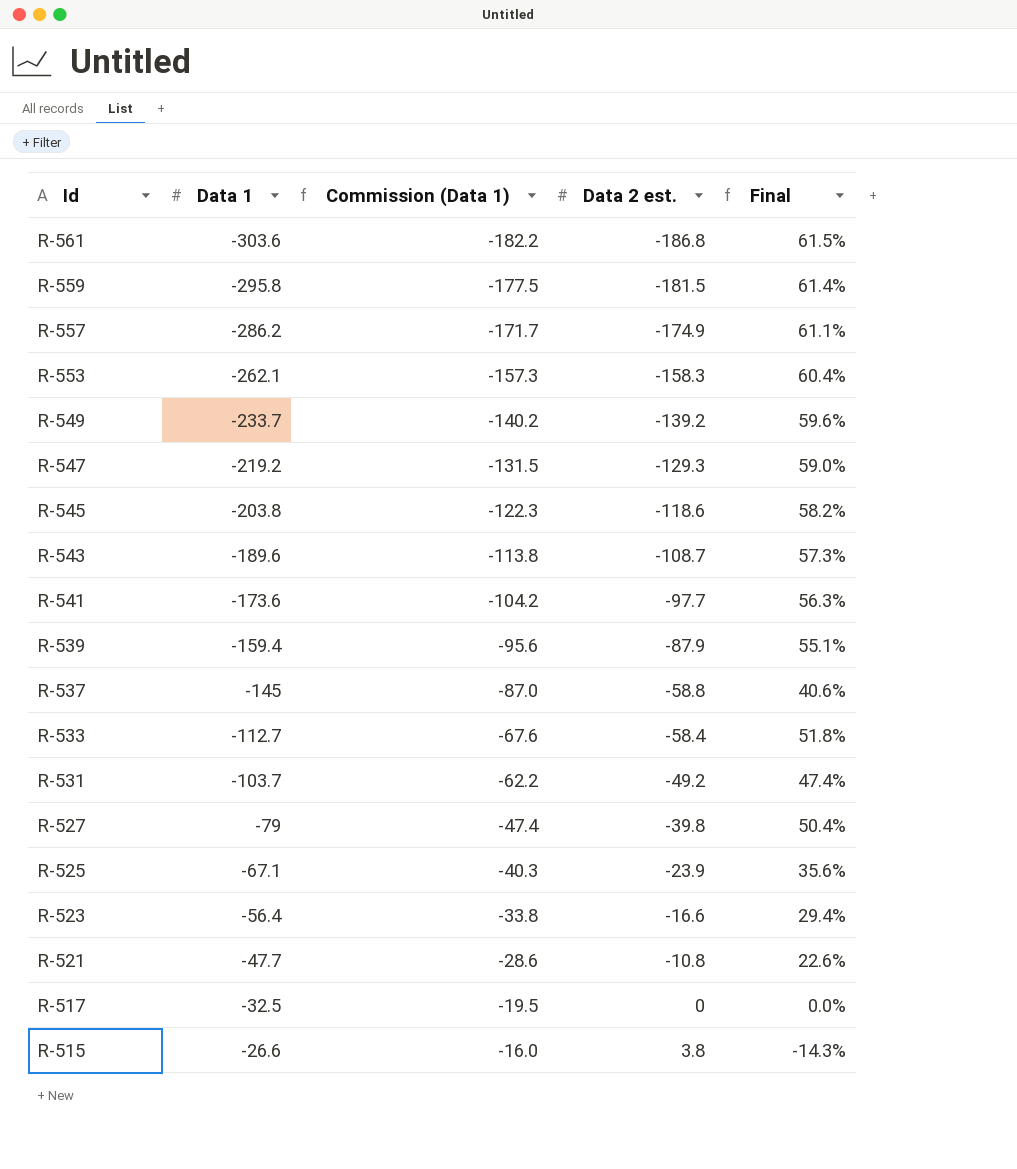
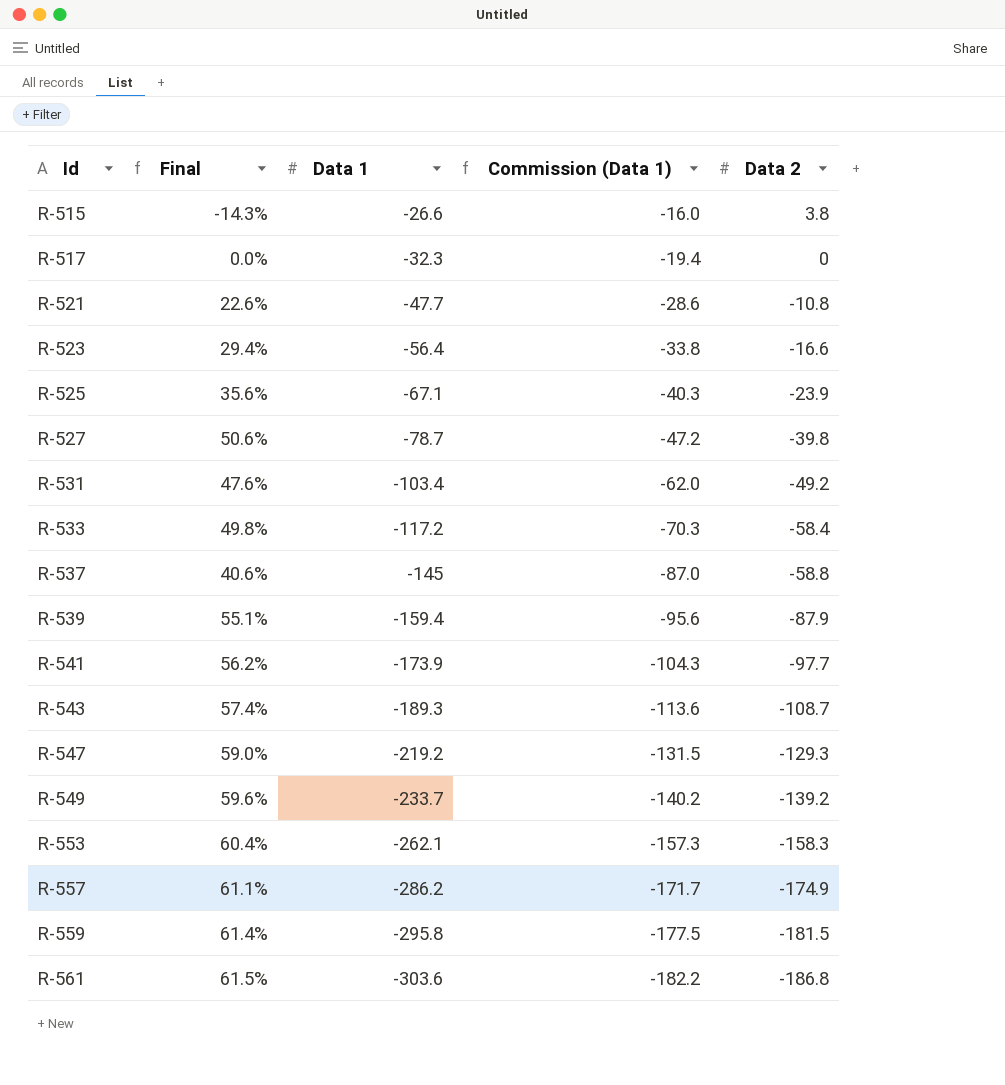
row order: Id descending -> Id ascending
column Final | position: 5 -> 2
column name: Data 2 est. -> Data 2
row R-545: -203.8 | -122.3 | -118.6 | 58.2% -> none
R-517 | Data 1: -32.5 -> -32.3
R-517 | Commission (Data 1): -19.5 -> -19.4
R-527 | Final: 50.4% -> 50.6%
R-527 | Data 1: -79 -> -78.7
R-527 | Commission (Data 1): -47.4 -> -47.2
R-531 | Final: 47.4% -> 47.6%
R-531 | Data 1: -103.7 -> -103.4
R-531 | Commission (Data 1): -62.2 -> -62.0
R-533 | Final: 51.8% -> 49.8%
R-533 | Data 1: -112.7 -> -117.2
R-533 | Commission (Data 1): -67.6 -> -70.3
R-541 | Final: 56.3% -> 56.2%
R-541 | Data 1: -173.6 -> -173.9
R-541 | Commission (Data 1): -104.2 -> -104.3
R-543 | Final: 57.3% -> 57.4%
R-543 | Data 1: -189.6 -> -189.3
R-543 | Commission (Data 1): -113.8 -> -113.6

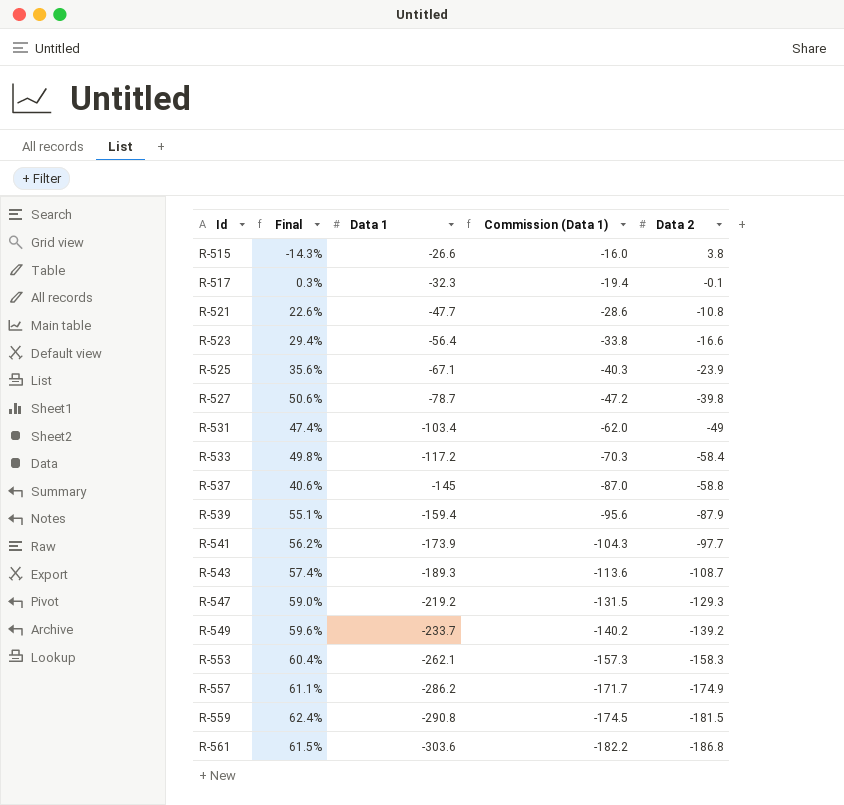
R-517 | Final: 0.0% -> 0.3%
R-517 | Data 2: 0 -> -0.1
R-531 | Final: 47.6% -> 47.4%
R-531 | Data 2: -49.2 -> -49
R-559 | Final: 61.4% -> 62.4%
R-559 | Data 1: -295.8 -> -290.8
R-559 | Commission (Data 1): -177.5 -> -174.5

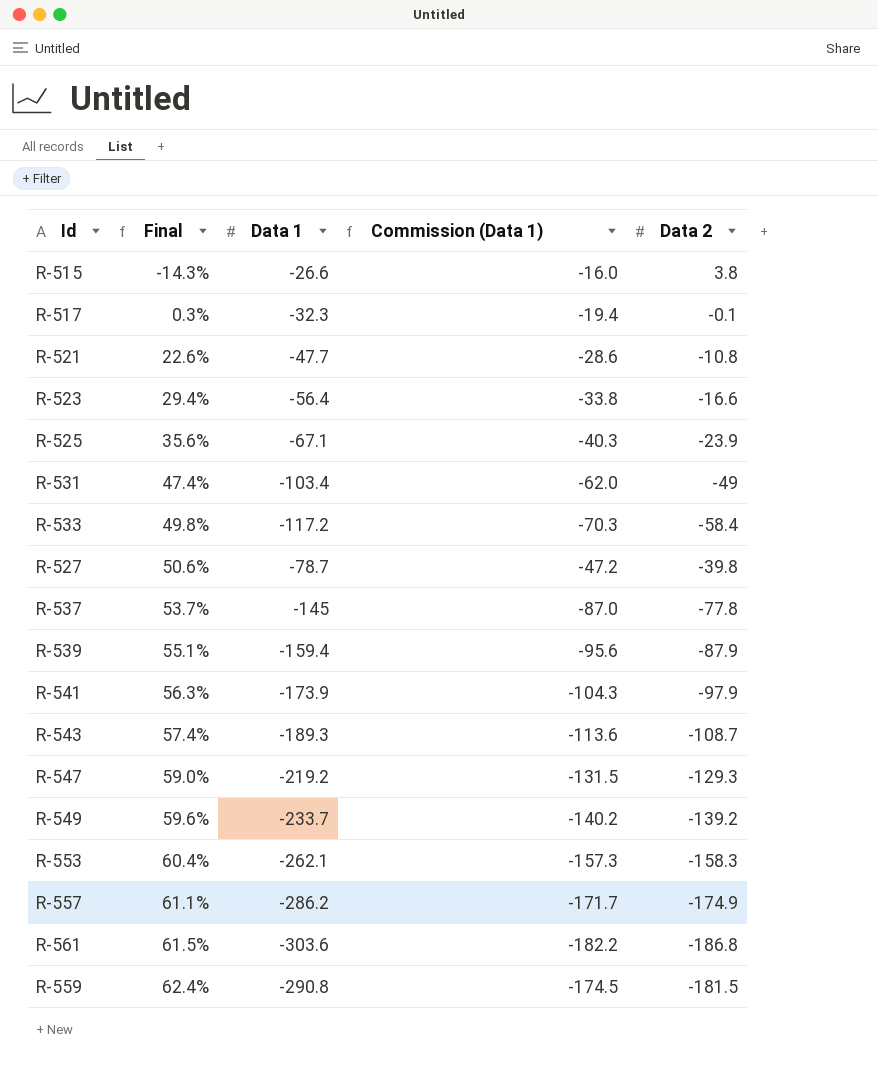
row order: Id ascending -> Final ascending
R-537 | Final: 40.6% -> 53.7%
R-537 | Data 2: -58.8 -> -77.8
R-541 | Final: 56.2% -> 56.3%
R-541 | Data 2: -97.7 -> -97.9

